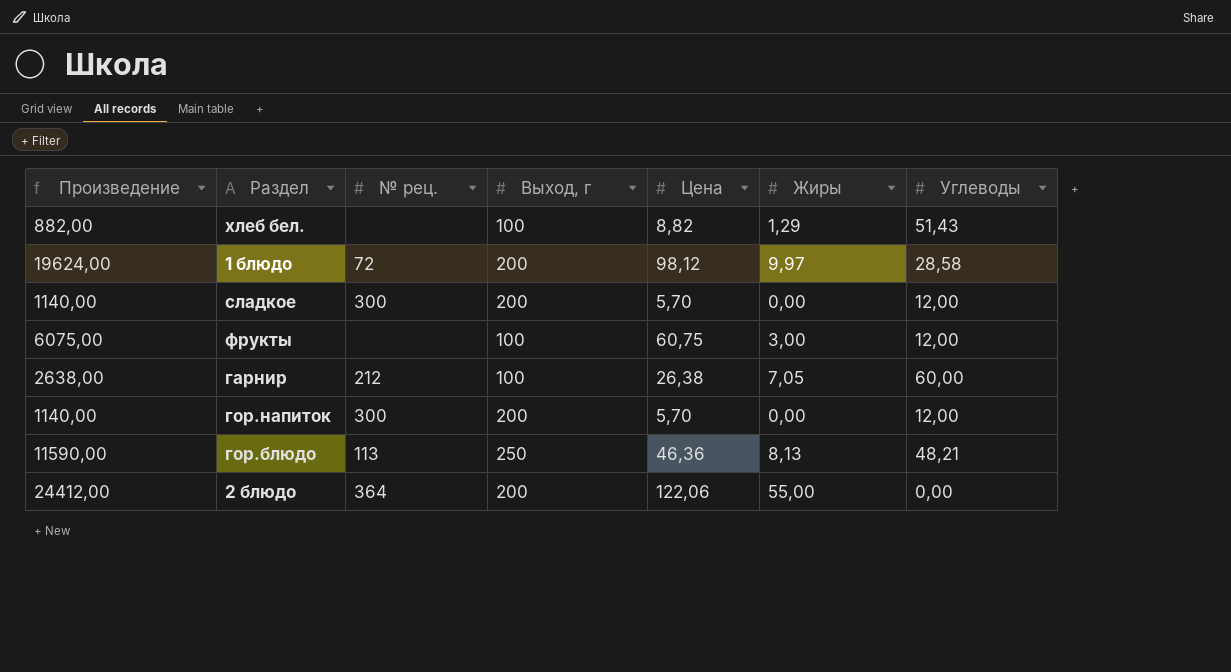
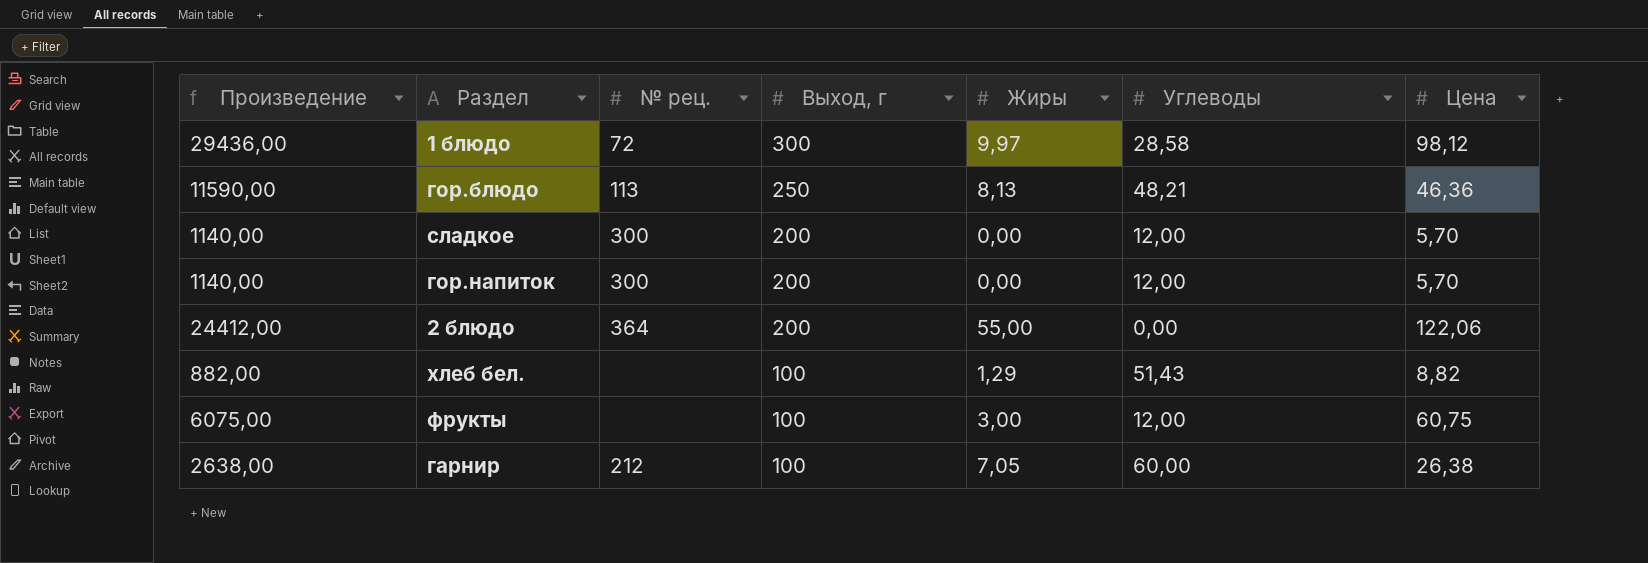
row order: none -> Выход, г descending
column Цена | position: 5 -> 7
1 блюдо | Произведение: 19624,00 -> 29436,00
1 блюдо | Выход, г: 200 -> 300

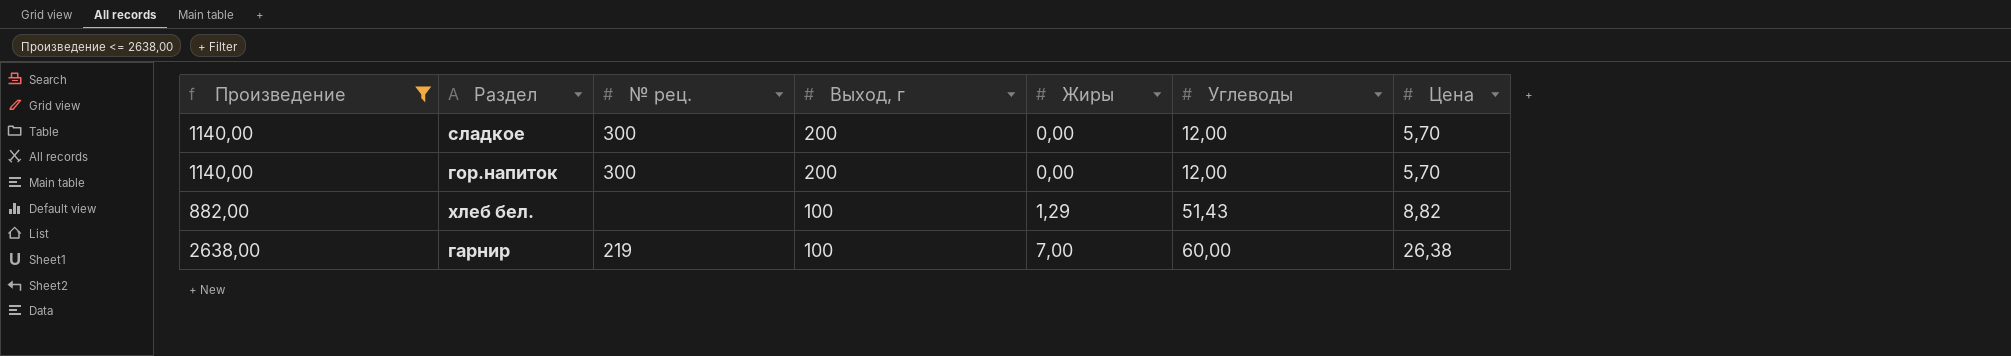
filter: none -> Произведение <= 2638,00
гарнир | № рец.: 212 -> 219
гарнир | Жиры: 7,05 -> 7,00

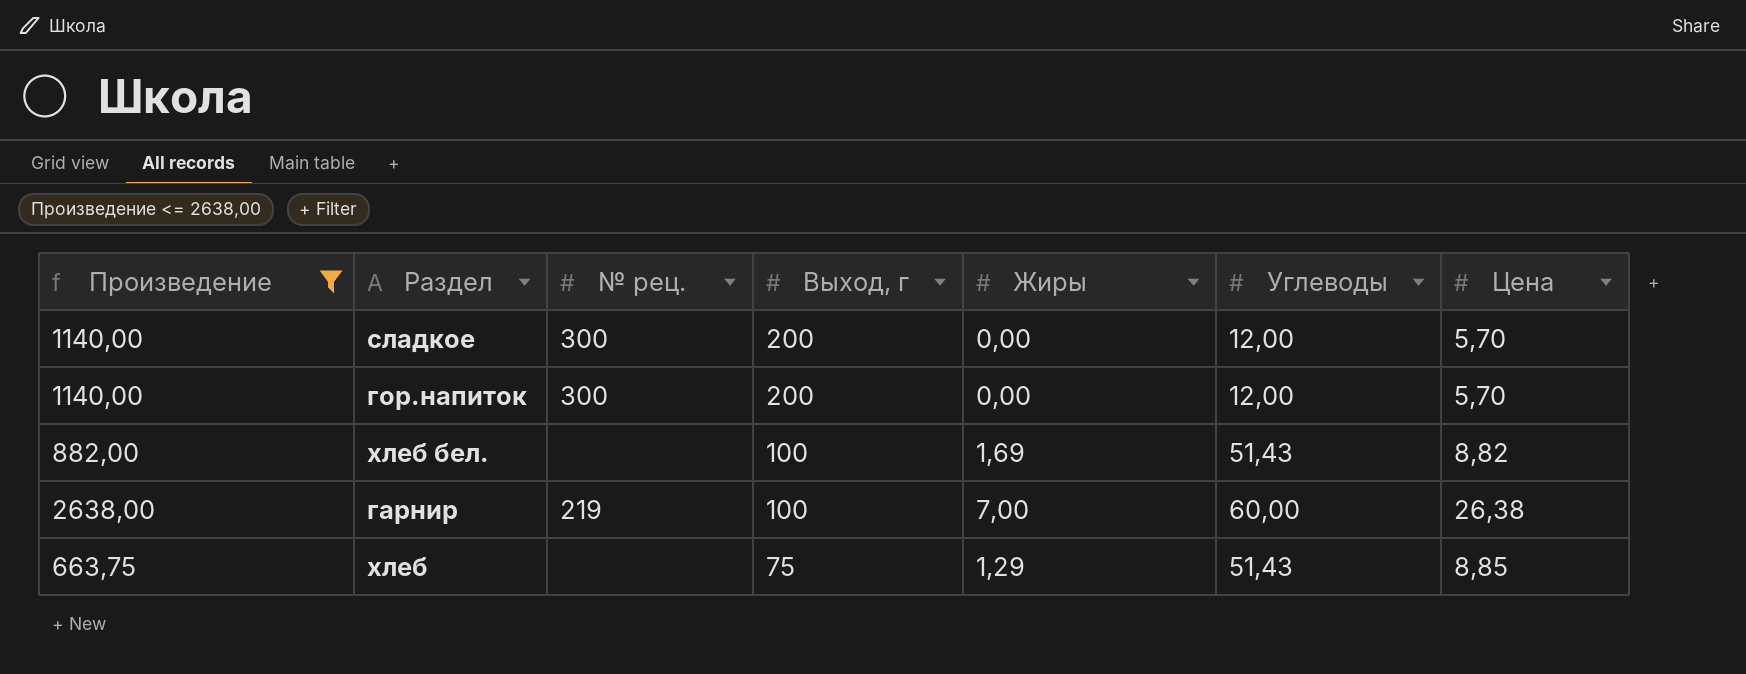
хлеб бел. | Жиры: 1,29 -> 1,69
row хлеб: none -> 663,75 | none | 75 | 1,29 | 51,43 | 8,85

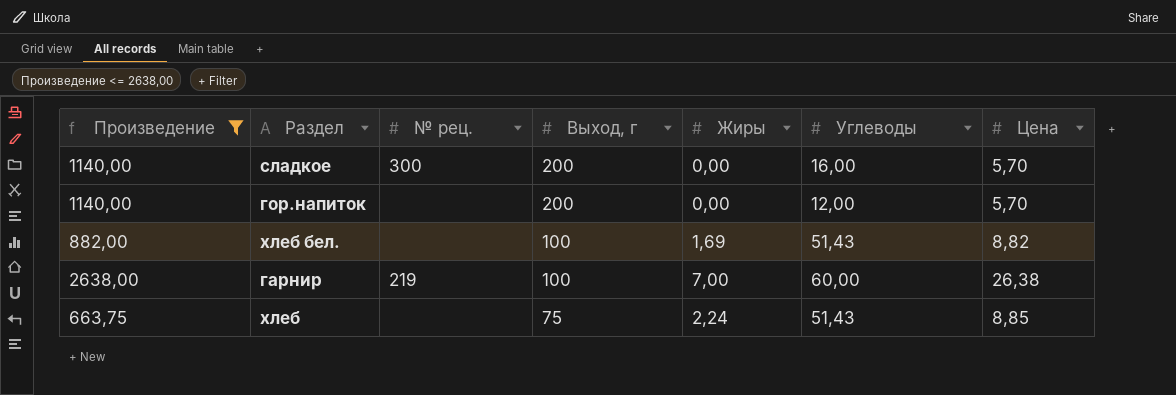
сладкое | Углеводы: 12,00 -> 16,00
гор.напиток | № рец.: 300 -> none
хлеб | Жиры: 1,29 -> 2,24

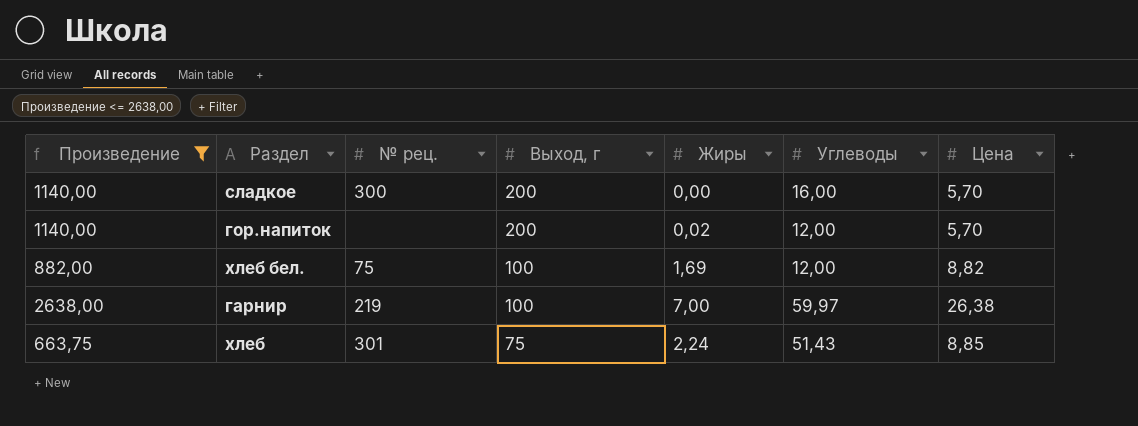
гор.напиток | Жиры: 0,00 -> 0,02
хлеб бел. | № рец.: none -> 75
хлеб бел. | Углеводы: 51,43 -> 12,00
гарнир | Углеводы: 60,00 -> 59,97
хлеб | № рец.: none -> 301

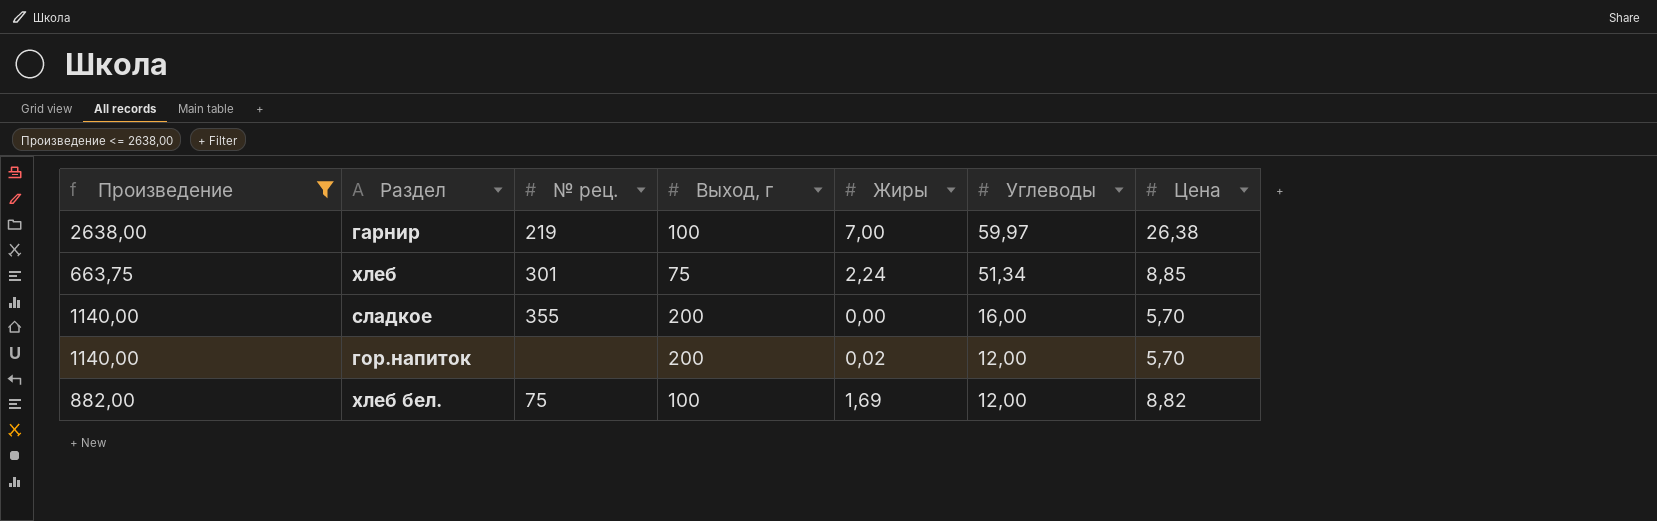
row order: Выход, г descending -> Углеводы descending
хлеб | Углеводы: 51,43 -> 51,34
сладкое | № рец.: 300 -> 355

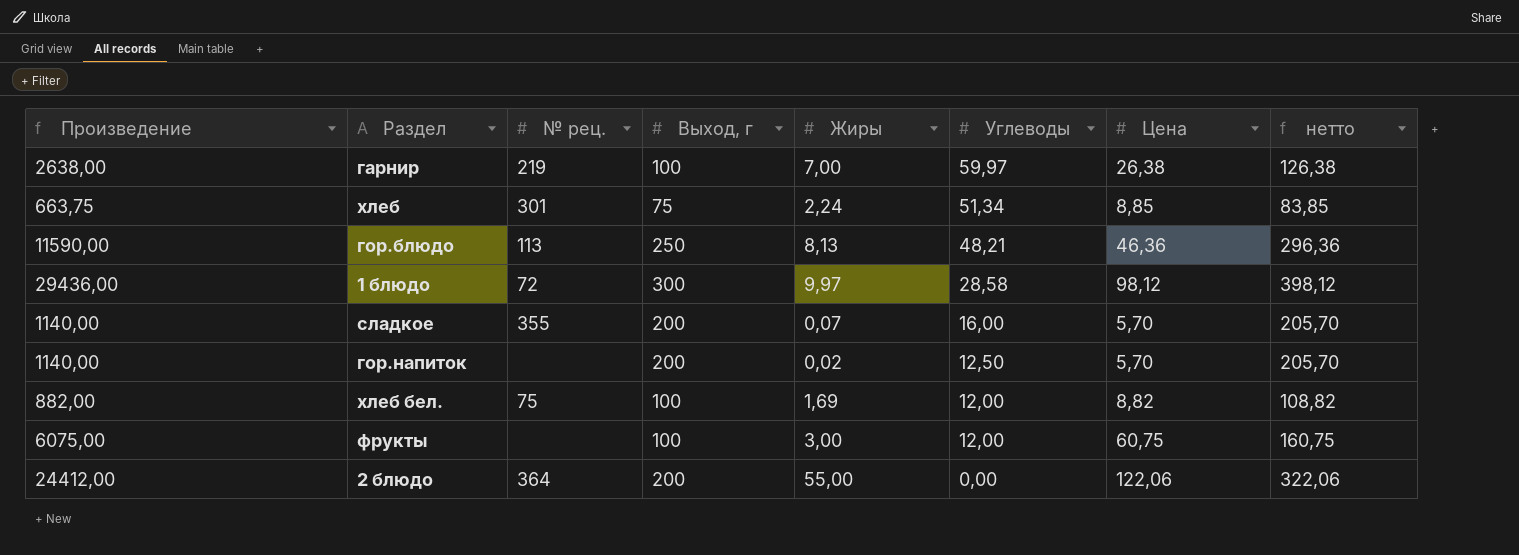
filter: Произведение <= 2638,00 -> none
column нетто | formula: none -> [Выход, г] + [Цена]
сладкое | Жиры: 0,00 -> 0,07
гор.напиток | Углеводы: 12,00 -> 12,50

